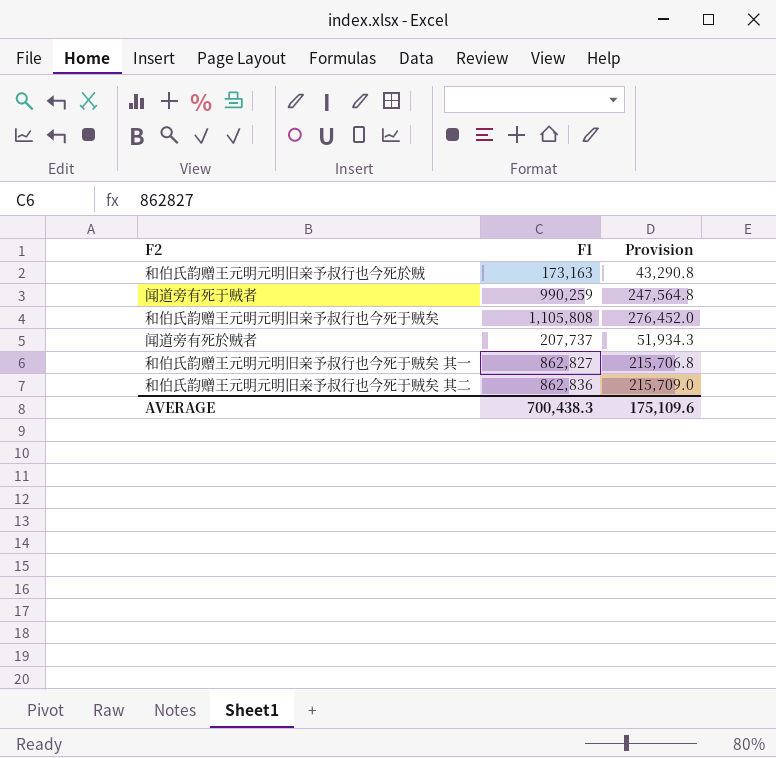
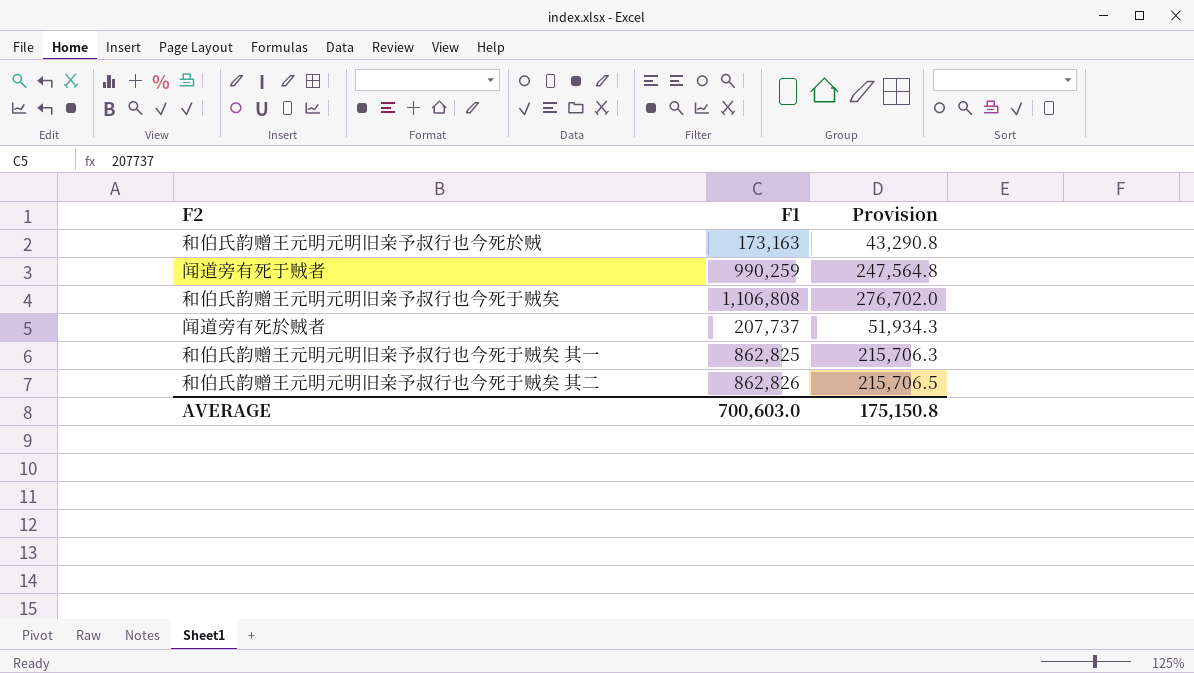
和伯氏韵赠王元明元明旧亲予叔行也今死于贼矣 | F1: 1,105,808 -> 1,106,808
和伯氏韵赠王元明元明旧亲予叔行也今死于贼矣 | Provision: 276,452.0 -> 276,702.0
和伯氏韵赠王元明元明旧亲予叔行也今死于贼矣 其一 | F1: 862,827 -> 862,825
和伯氏韵赠王元明元明旧亲予叔行也今死于贼矣 其一 | Provision: 215,706.8 -> 215,706.3
和伯氏韵赠王元明元明旧亲予叔行也今死于贼矣 其二 | F1: 862,836 -> 862,826
和伯氏韵赠王元明元明旧亲予叔行也今死于贼矣 其二 | Provision: 215,709.0 -> 215,706.5
AVERAGE | F1: 700,438.3 -> 700,603.0
AVERAGE | Provision: 175,109.6 -> 175,150.8

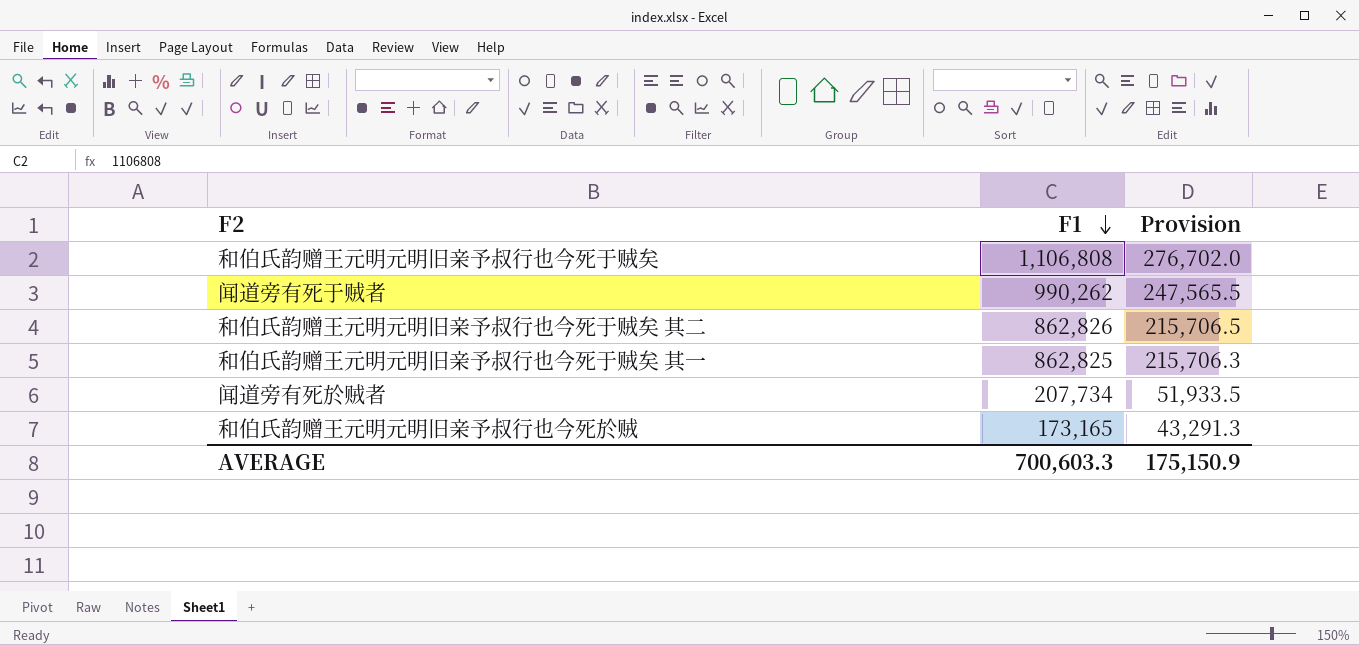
row order: none -> F1 descending
闻道旁有死于贼者 | F1: 990,259 -> 990,262
闻道旁有死于贼者 | Provision: 247,564.8 -> 247,565.5
闻道旁有死於贼者 | F1: 207,737 -> 207,734
闻道旁有死於贼者 | Provision: 51,934.3 -> 51,933.5
和伯氏韵赠王元明元明旧亲予叔行也今死於贼 | F1: 173,163 -> 173,165
和伯氏韵赠王元明元明旧亲予叔行也今死於贼 | Provision: 43,290.8 -> 43,291.3
AVERAGE | F1: 700,603.0 -> 700,603.3
AVERAGE | Provision: 175,150.8 -> 175,150.9

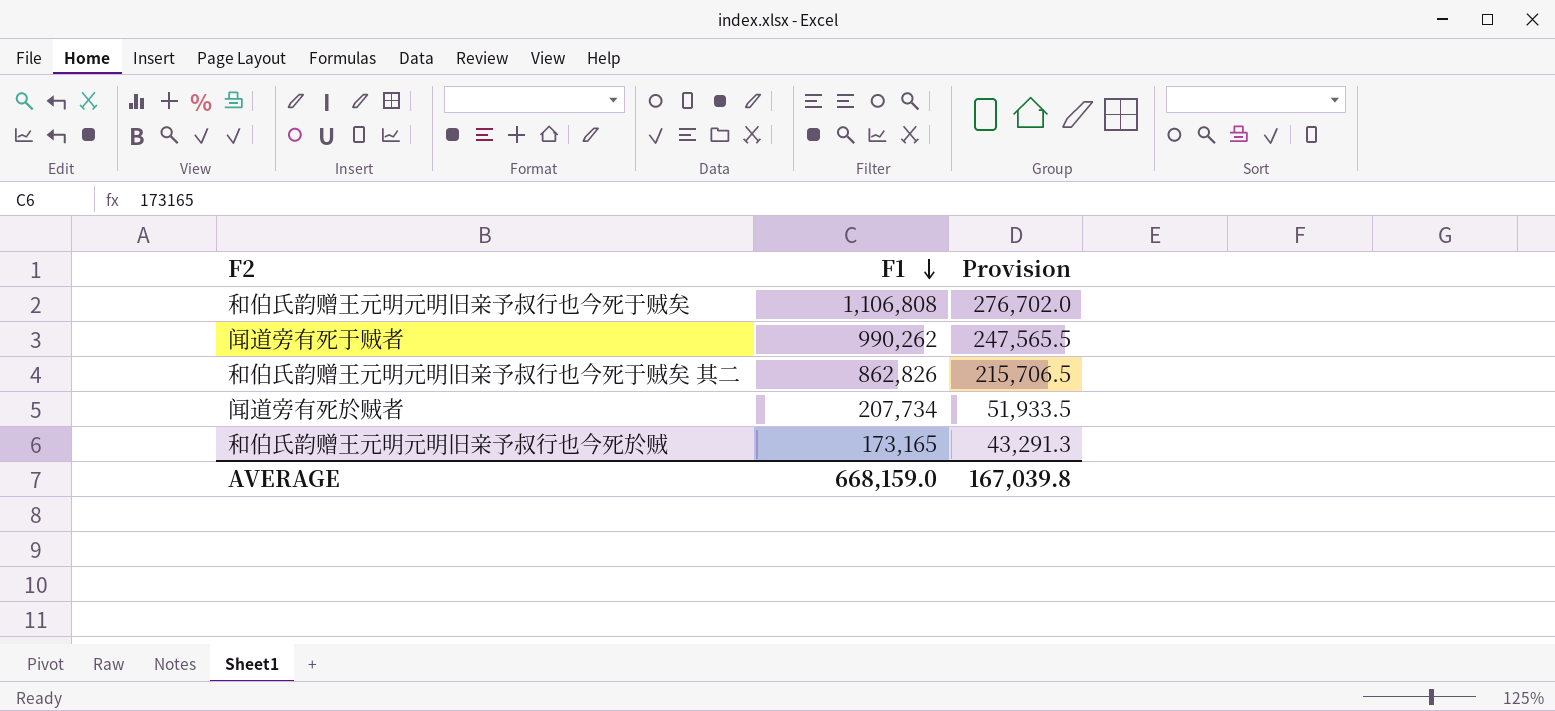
row 和伯氏韵赠王元明元明旧亲予叔行也今死于贼矣 其一: 862,825 | 215,706.3 -> none
AVERAGE | F1: 700,603.3 -> 668,159.0
AVERAGE | Provision: 175,150.9 -> 167,039.8

